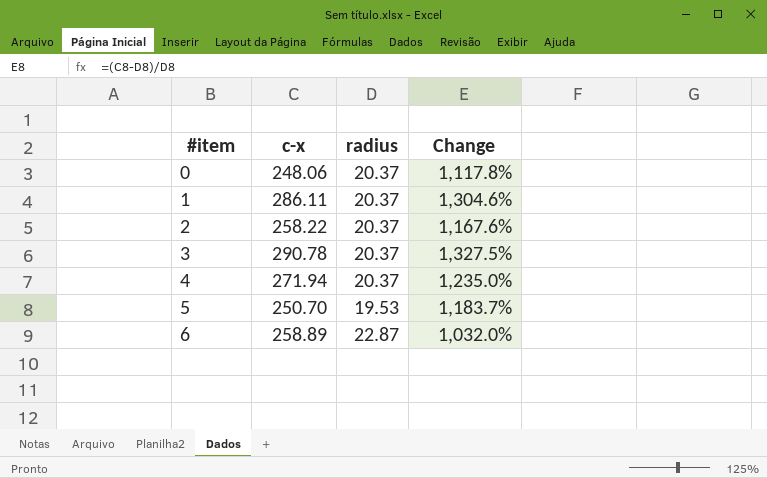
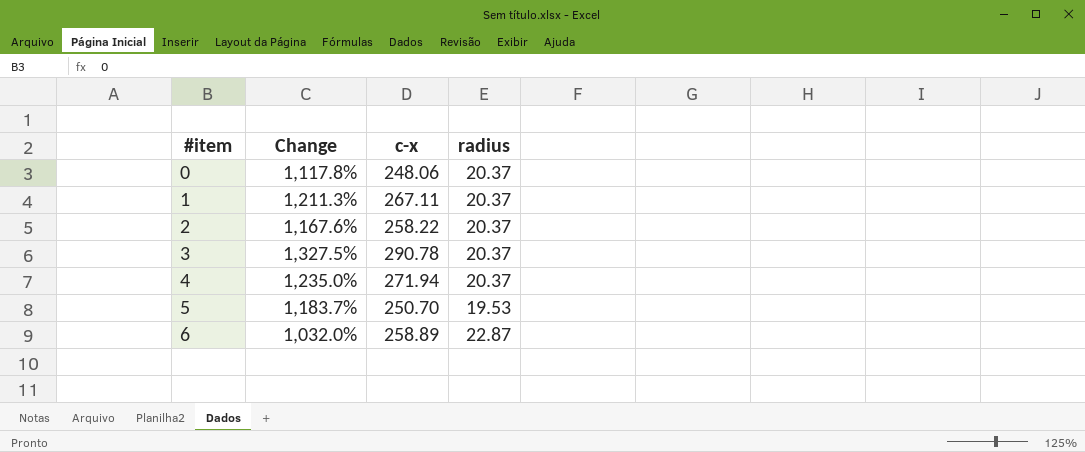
column Change | position: 4 -> 2
1 | Change: 1,304.6% -> 1,211.3%
1 | c-x: 286.11 -> 267.11

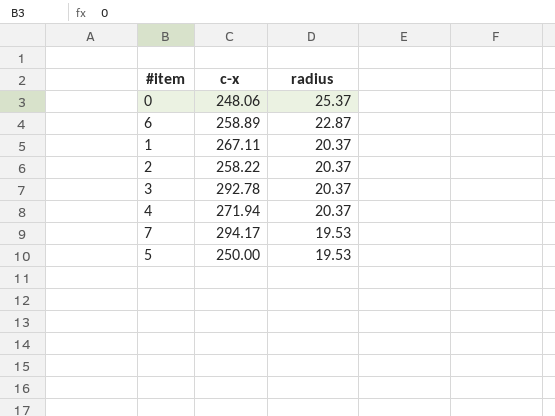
row order: #item ascending -> radius descending
column Change | formula: ([c-x] - [radius]) / [radius] -> none
0 | radius: 20.37 -> 25.37
3 | c-x: 290.78 -> 292.78
row 7: none -> 294.17 | 19.53
5 | c-x: 250.70 -> 250.00

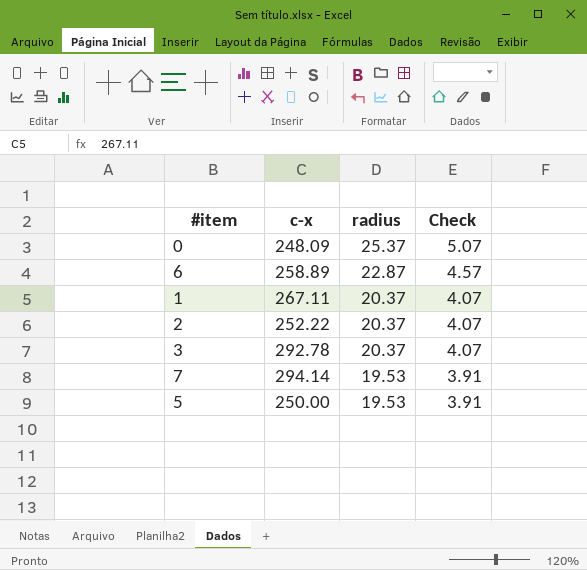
column Check | formula: none -> [radius] * 0.2
row 4: 271.94 | 20.37 -> none
0 | c-x: 248.06 -> 248.09
2 | c-x: 258.22 -> 252.22
7 | c-x: 294.17 -> 294.14

